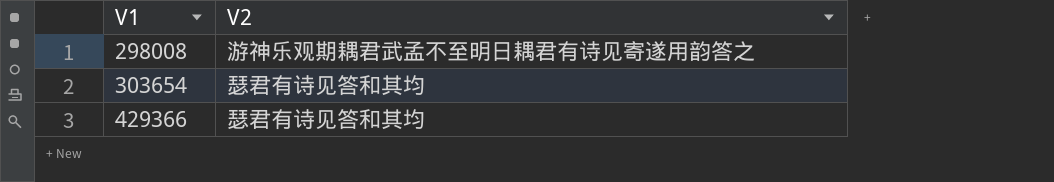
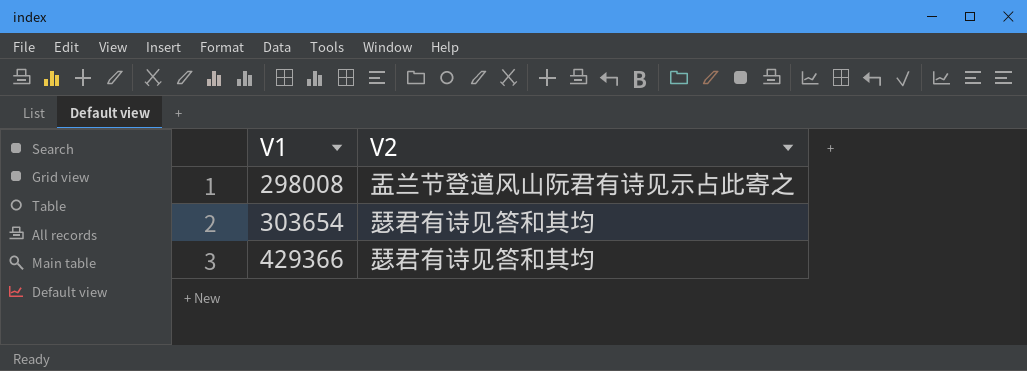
298008 | V2: 游神乐观期耦君武孟不至明日耦君有诗见寄遂用韵答之 -> 盂兰节登道风山阮君有诗见示占此寄之

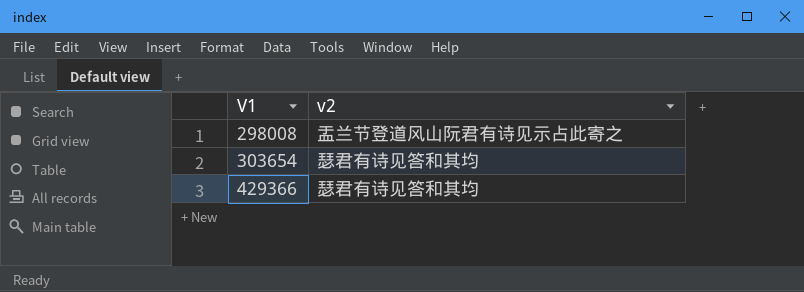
column name: V2 -> v2

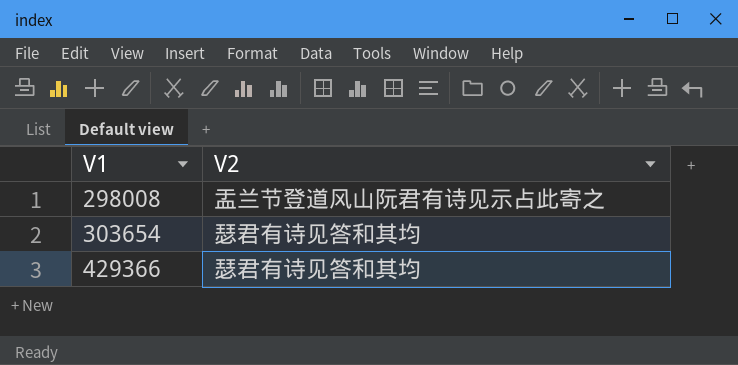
column name: v2 -> V2

